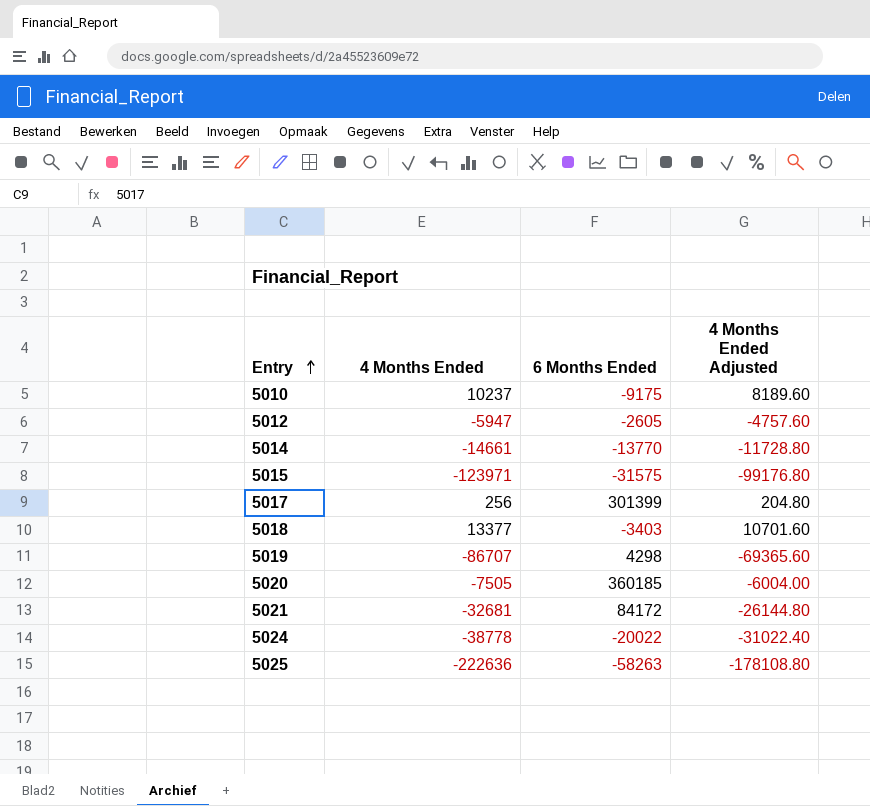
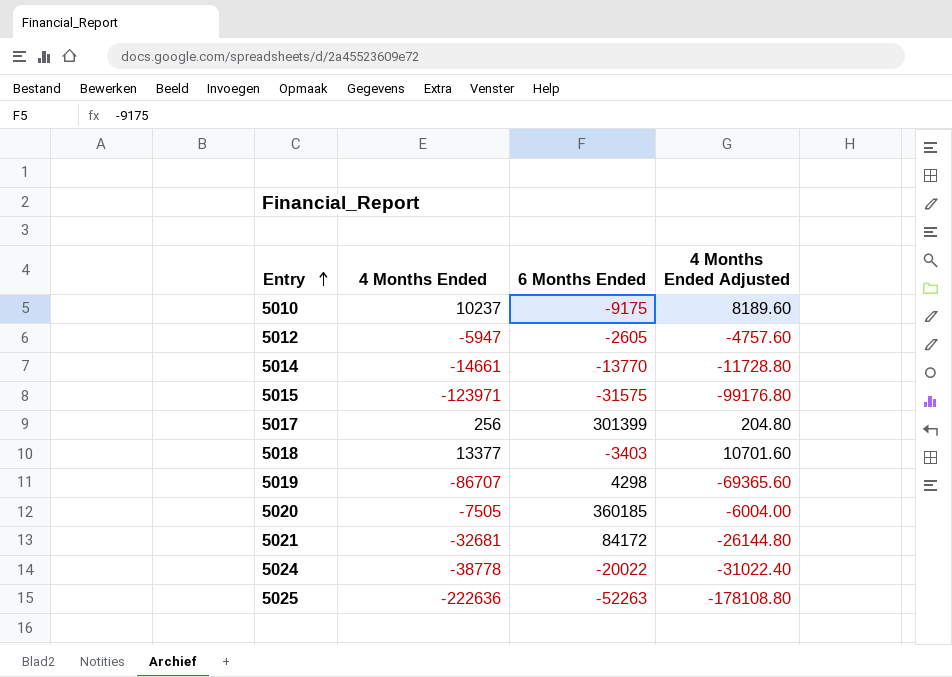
5025 | 6 Months Ended: -58263 -> -52263

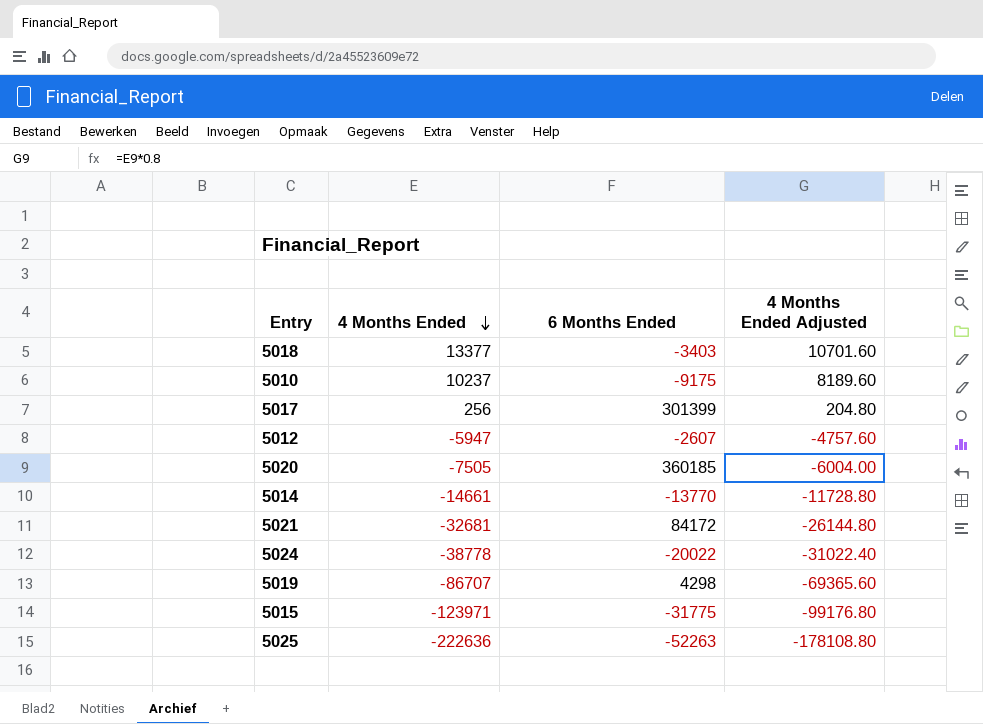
row order: Entry ascending -> 4 Months Ended descending
5012 | 6 Months Ended: -2605 -> -2607
5015 | 6 Months Ended: -31575 -> -31775

